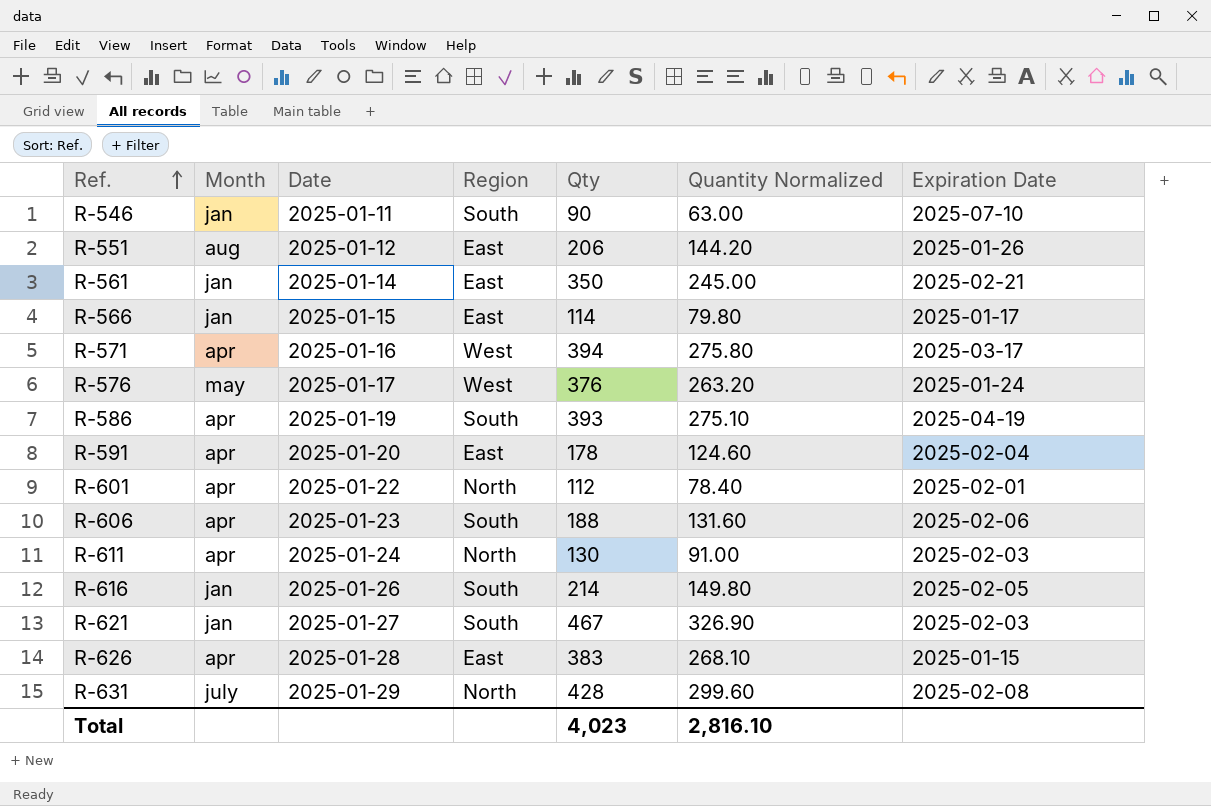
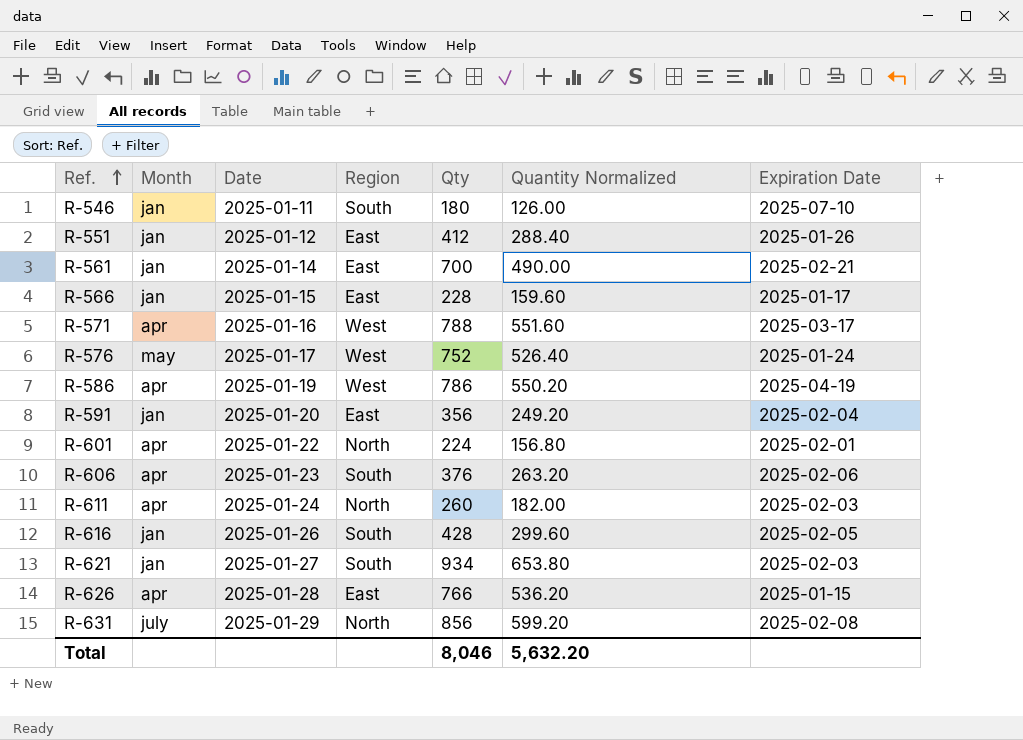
R-546 | Qty: 90 -> 180
R-546 | Quantity Normalized: 63.00 -> 126.00
R-551 | Month: aug -> jan
R-551 | Qty: 206 -> 412
R-551 | Quantity Normalized: 144.20 -> 288.40
R-561 | Qty: 350 -> 700
R-561 | Quantity Normalized: 245.00 -> 490.00
R-566 | Qty: 114 -> 228
R-566 | Quantity Normalized: 79.80 -> 159.60
R-571 | Qty: 394 -> 788
R-571 | Quantity Normalized: 275.80 -> 551.60
R-576 | Qty: 376 -> 752
R-576 | Quantity Normalized: 263.20 -> 526.40
R-586 | Region: South -> West
R-586 | Qty: 393 -> 786
R-586 | Quantity Normalized: 275.10 -> 550.20
R-591 | Month: apr -> jan
R-591 | Qty: 178 -> 356
R-591 | Quantity Normalized: 124.60 -> 249.20
R-601 | Qty: 112 -> 224
R-601 | Quantity Normalized: 78.40 -> 156.80
R-606 | Qty: 188 -> 376
R-606 | Quantity Normalized: 131.60 -> 263.20
R-611 | Qty: 130 -> 260
R-611 | Quantity Normalized: 91.00 -> 182.00
R-616 | Qty: 214 -> 428
R-616 | Quantity Normalized: 149.80 -> 299.60
R-621 | Qty: 467 -> 934
R-621 | Quantity Normalized: 326.90 -> 653.80
R-626 | Qty: 383 -> 766
R-626 | Quantity Normalized: 268.10 -> 536.20
R-631 | Qty: 428 -> 856
R-631 | Quantity Normalized: 299.60 -> 599.20
Total | Qty: 4,023 -> 8,046
Total | Quantity Normalized: 2,816.10 -> 5,632.20

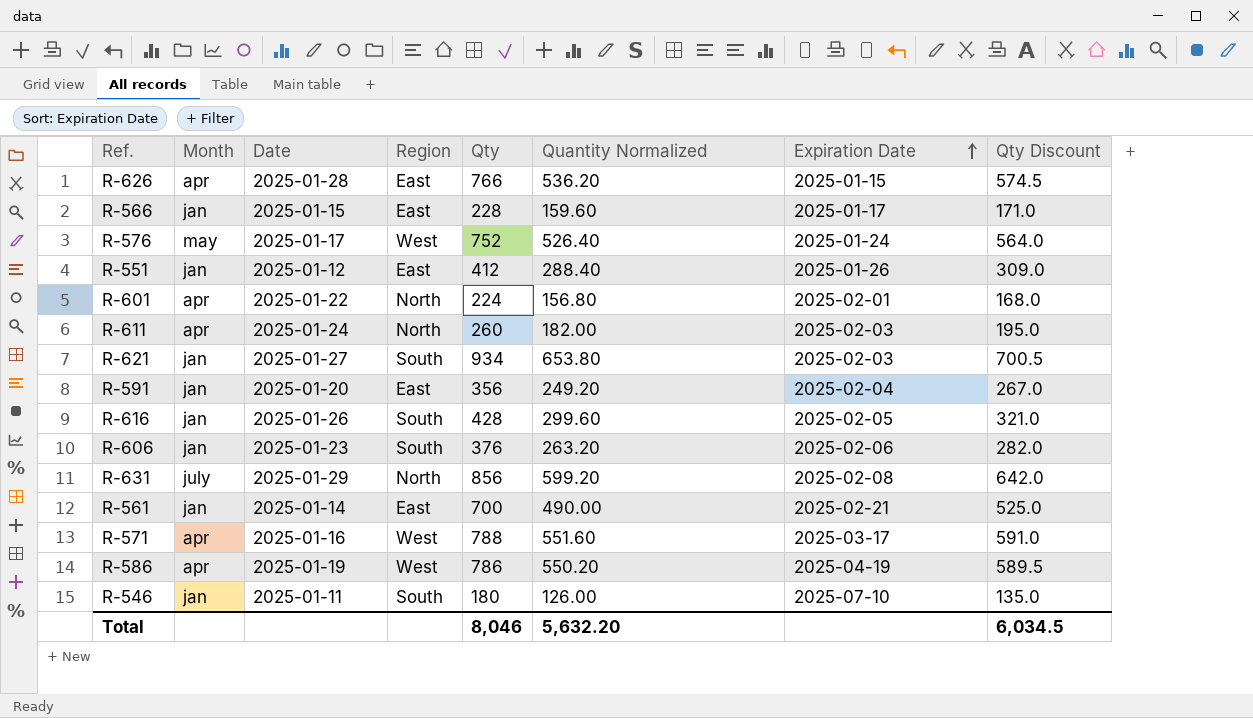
row order: Ref. ascending -> Expiration Date ascending
column Qty Discount | formula: none -> [Qty] * 0.75
R-606 | Month: apr -> jan

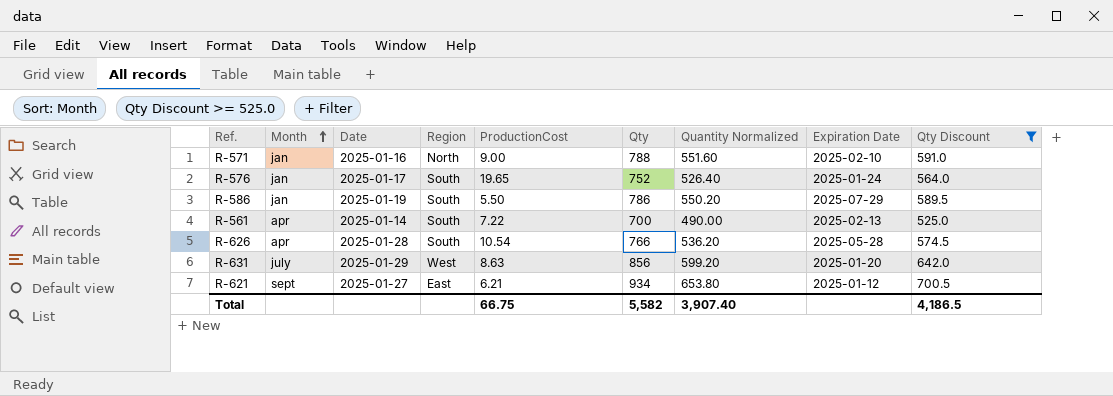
filter: none -> Qty Discount >= 525.0
row order: Expiration Date ascending -> Month ascending
column ProductionCost | position: none -> 5
R-571 | Month: apr -> jan
R-571 | Region: West -> North
R-571 | Expiration Date: 2025-03-17 -> 2025-02-10
R-576 | Month: may -> jan
R-576 | Region: West -> South
R-586 | Month: apr -> jan
R-586 | Region: West -> South
R-586 | Expiration Date: 2025-04-19 -> 2025-07-29
R-561 | Month: jan -> apr
R-561 | Region: East -> South
R-561 | Expiration Date: 2025-02-21 -> 2025-02-13
R-626 | Region: East -> South
R-626 | Expiration Date: 2025-01-15 -> 2025-05-28
R-631 | Region: North -> West
R-631 | Expiration Date: 2025-02-08 -> 2025-01-20
R-621 | Month: jan -> sept
R-621 | Region: South -> East
R-621 | Expiration Date: 2025-02-03 -> 2025-01-12
Total | Qty: 8,046 -> 5,582
Total | Quantity Normalized: 5,632.20 -> 3,907.40
Total | Qty Discount: 6,034.5 -> 4,186.5

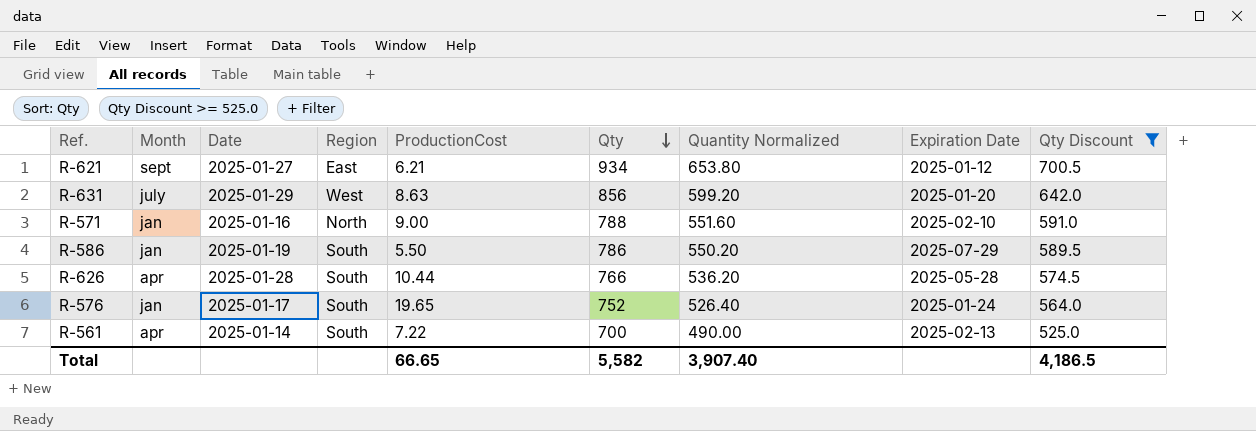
row order: Month ascending -> Qty descending
R-626 | ProductionCost: 10.54 -> 10.44
Total | ProductionCost: 66.75 -> 66.65

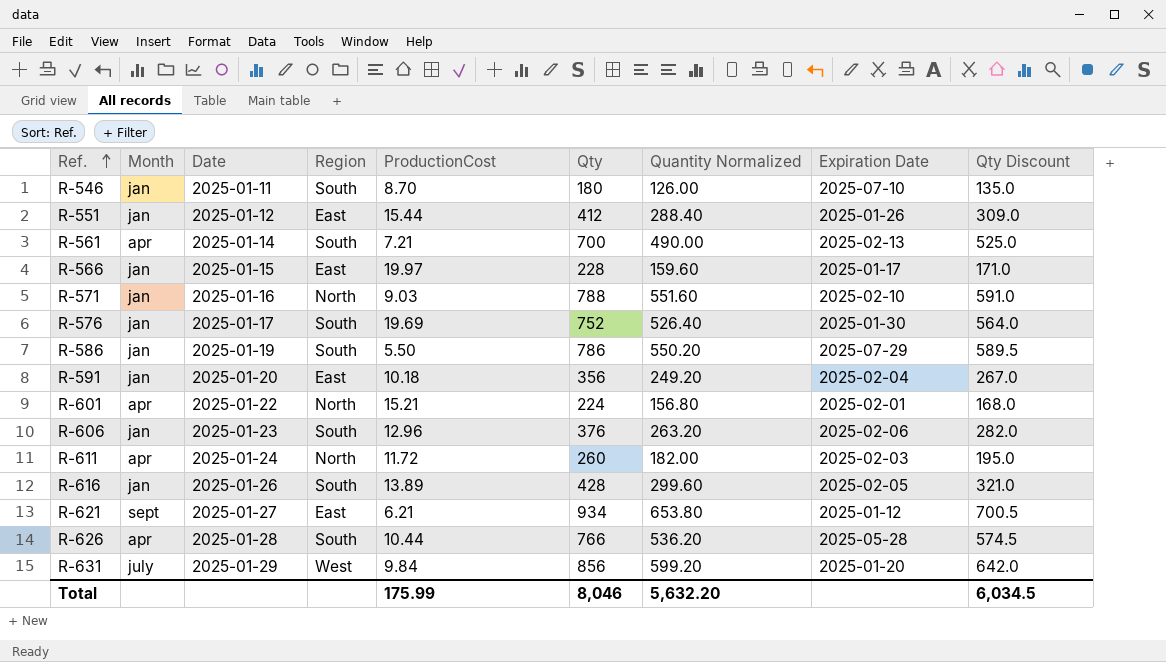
filter: Qty Discount >= 525.0 -> none
row order: Qty descending -> Ref. ascending
R-561 | ProductionCost: 7.22 -> 7.21
R-571 | ProductionCost: 9.00 -> 9.03
R-576 | ProductionCost: 19.65 -> 19.69
R-576 | Expiration Date: 2025-01-24 -> 2025-01-30
R-631 | ProductionCost: 8.63 -> 9.84
Total | ProductionCost: 66.65 -> 175.99
Total | Qty: 5,582 -> 8,046
Total | Quantity Normalized: 3,907.40 -> 5,632.20
Total | Qty Discount: 4,186.5 -> 6,034.5

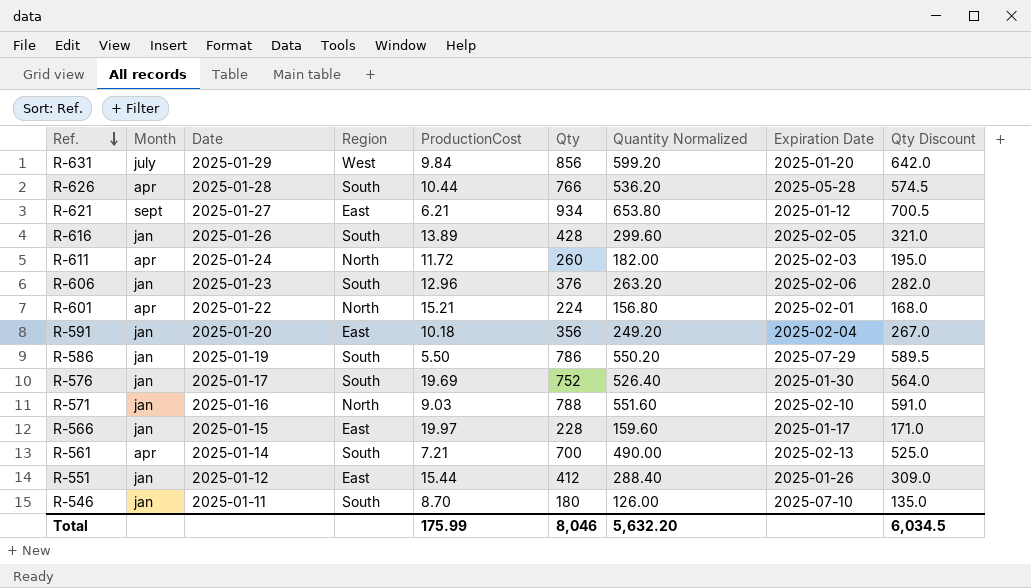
row order: Ref. ascending -> Ref. descending

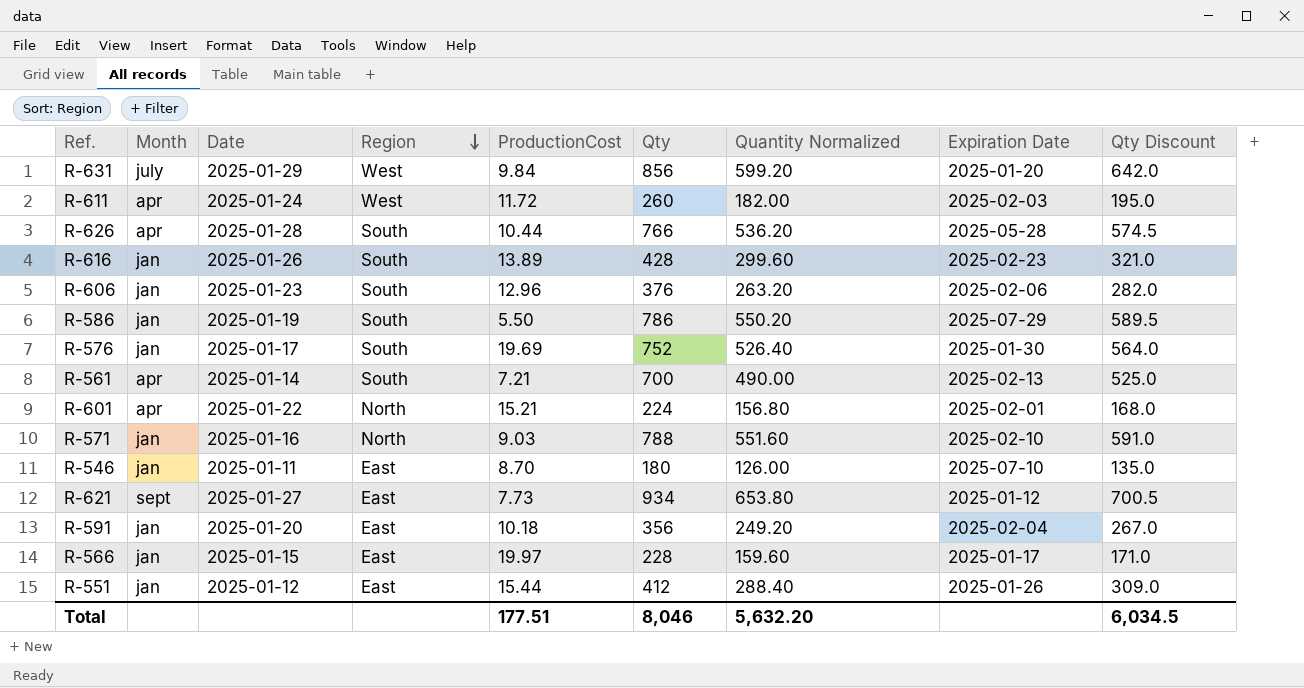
row order: Ref. descending -> Region descending
R-611 | Region: North -> West
R-616 | Expiration Date: 2025-02-05 -> 2025-02-23
R-546 | Region: South -> East
R-621 | ProductionCost: 6.21 -> 7.73
Total | ProductionCost: 175.99 -> 177.51

